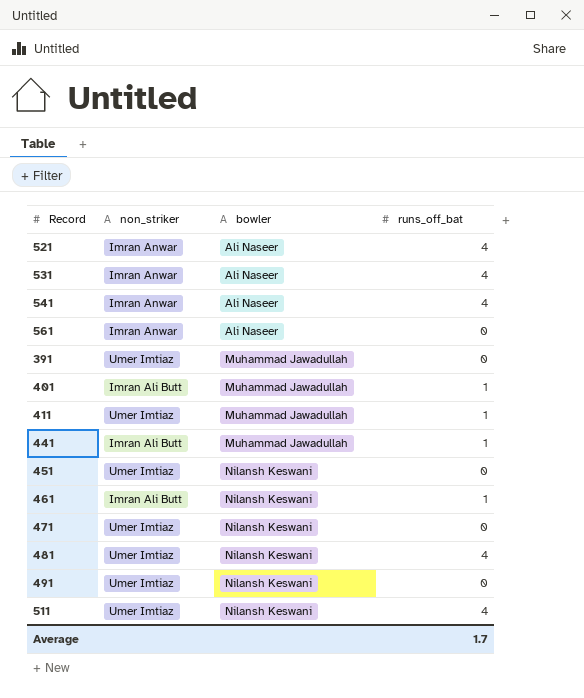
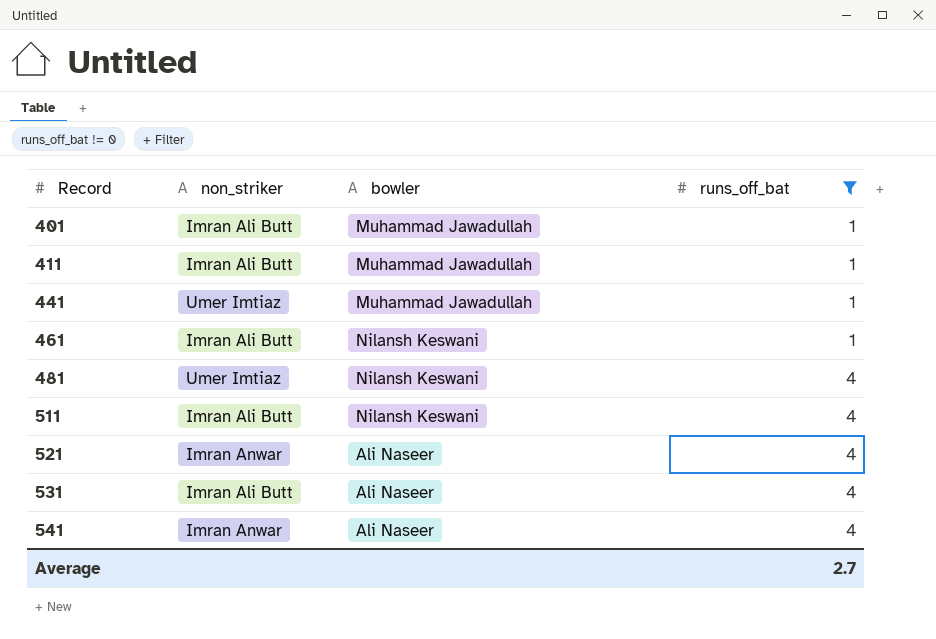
filter: none -> runs_off_bat != 0
row order: bowler ascending -> Record ascending
411 | non_striker: Umer Imtiaz -> Imran Ali Butt
441 | non_striker: Imran Ali Butt -> Umer Imtiaz
511 | non_striker: Umer Imtiaz -> Imran Ali Butt
531 | non_striker: Imran Anwar -> Imran Ali Butt
Average | runs_off_bat: 1.7 -> 2.7

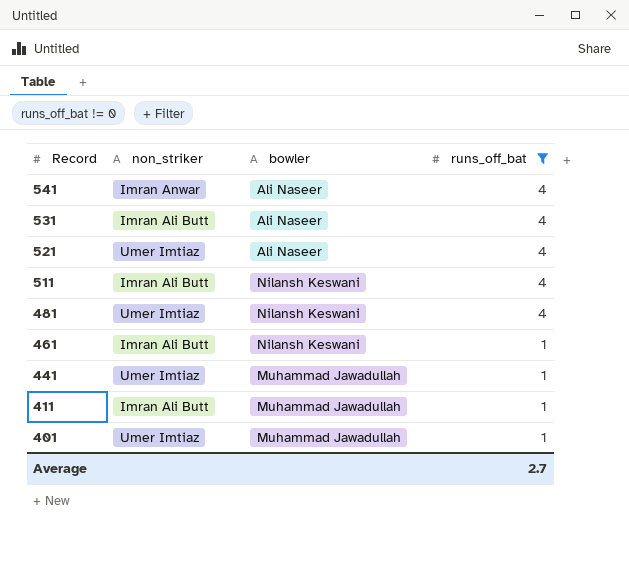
row order: Record ascending -> Record descending
521 | non_striker: Imran Anwar -> Umer Imtiaz
401 | non_striker: Imran Ali Butt -> Umer Imtiaz

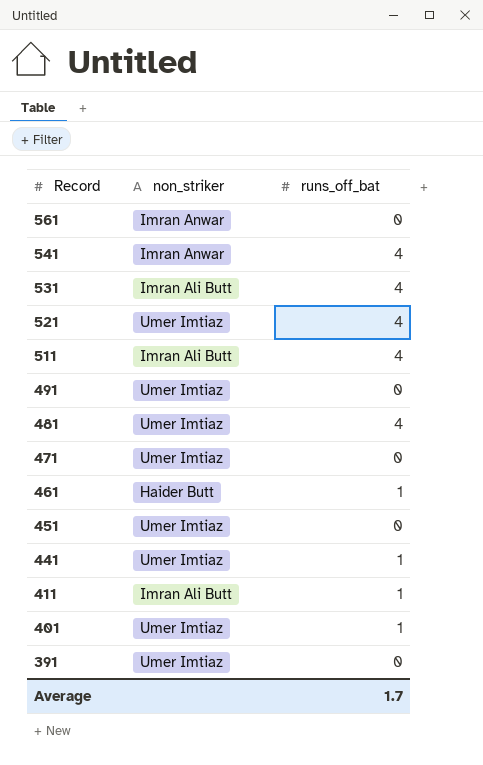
filter: runs_off_bat != 0 -> none
column bowler | position: 3 -> none
461 | non_striker: Imran Ali Butt -> Haider Butt
Average | runs_off_bat: 2.7 -> 1.7

